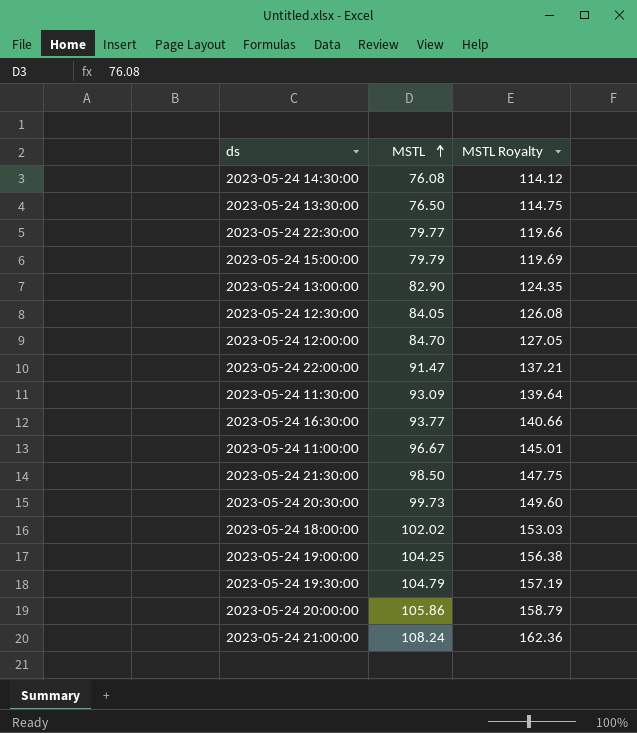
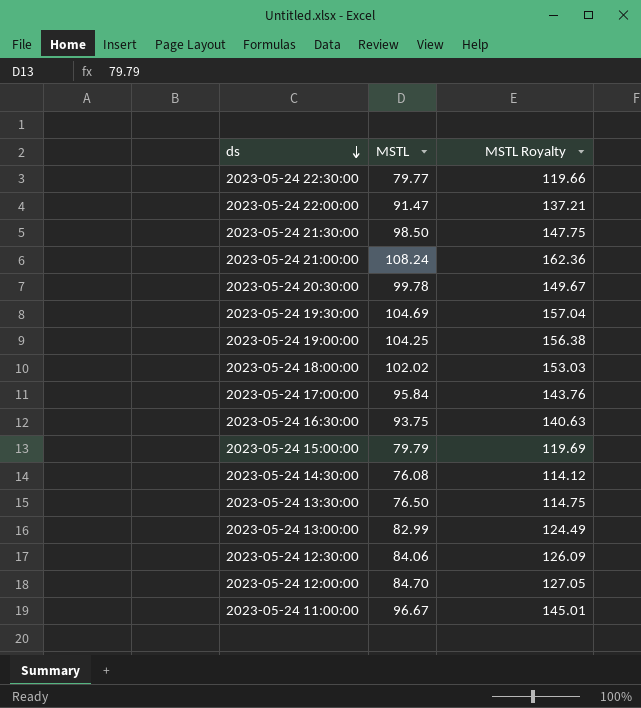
row order: MSTL ascending -> ds descending
row 2023-05-24 11:30:00: 93.09 | 139.64 -> none
row 2023-05-24 20:00:00: 105.86 | 158.79 -> none
2023-05-24 20:30:00 | MSTL: 99.73 -> 99.78
2023-05-24 20:30:00 | MSTL Royalty: 149.60 -> 149.67
2023-05-24 19:30:00 | MSTL: 104.79 -> 104.69
2023-05-24 19:30:00 | MSTL Royalty: 157.19 -> 157.04
row 2023-05-24 17:00:00: none -> 95.84 | 143.76
2023-05-24 16:30:00 | MSTL: 93.77 -> 93.75
2023-05-24 16:30:00 | MSTL Royalty: 140.66 -> 140.63
2023-05-24 13:00:00 | MSTL: 82.90 -> 82.99
2023-05-24 13:00:00 | MSTL Royalty: 124.35 -> 124.49
2023-05-24 12:30:00 | MSTL: 84.05 -> 84.06
2023-05-24 12:30:00 | MSTL Royalty: 126.08 -> 126.09

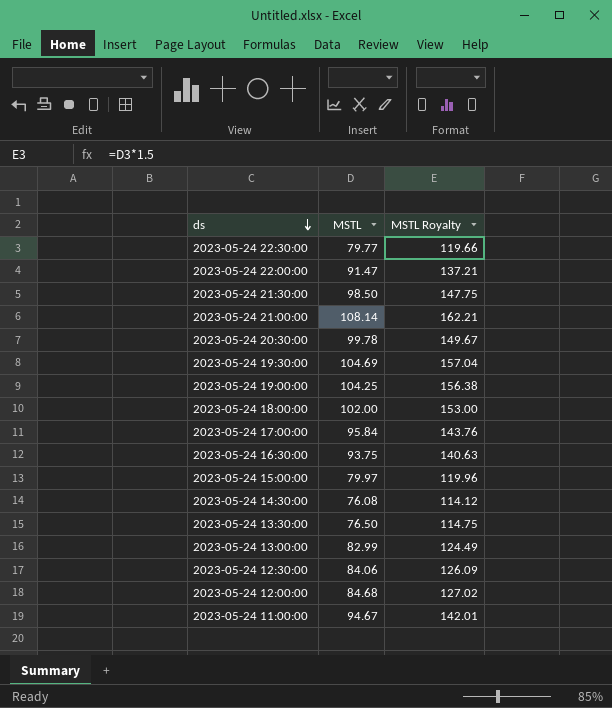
2023-05-24 21:00:00 | MSTL: 108.24 -> 108.14
2023-05-24 21:00:00 | MSTL Royalty: 162.36 -> 162.21
2023-05-24 18:00:00 | MSTL: 102.02 -> 102.00
2023-05-24 18:00:00 | MSTL Royalty: 153.03 -> 153.00
2023-05-24 15:00:00 | MSTL: 79.79 -> 79.97
2023-05-24 15:00:00 | MSTL Royalty: 119.69 -> 119.96
2023-05-24 12:00:00 | MSTL: 84.70 -> 84.68
2023-05-24 12:00:00 | MSTL Royalty: 127.05 -> 127.02
2023-05-24 11:00:00 | MSTL: 96.67 -> 94.67
2023-05-24 11:00:00 | MSTL Royalty: 145.01 -> 142.01

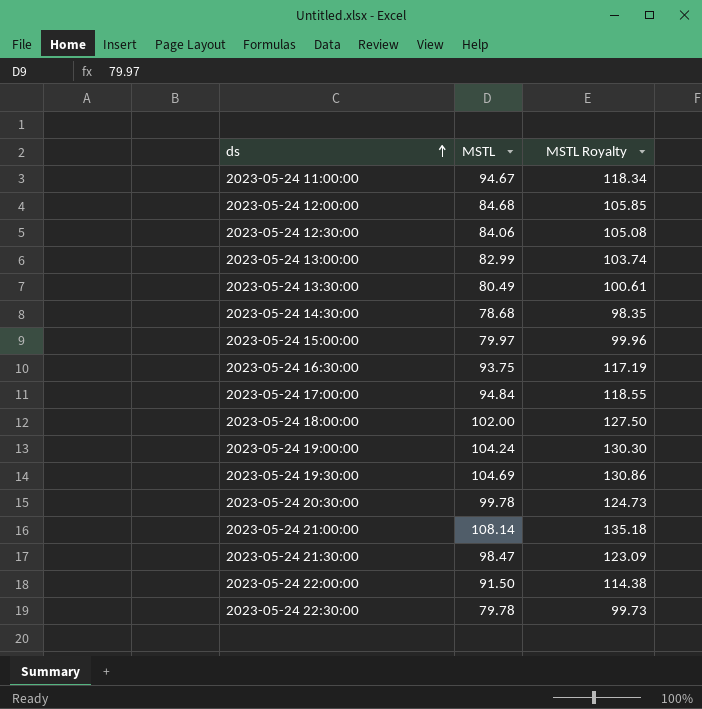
row order: ds descending -> ds ascending
column MSTL Royalty | formula: [MSTL] * 1.5 -> [MSTL] * 1.25
2023-05-24 13:30:00 | MSTL: 76.50 -> 80.49
2023-05-24 14:30:00 | MSTL: 76.08 -> 78.68
2023-05-24 17:00:00 | MSTL: 95.84 -> 94.84
2023-05-24 19:00:00 | MSTL: 104.25 -> 104.24
2023-05-24 21:30:00 | MSTL: 98.50 -> 98.47
2023-05-24 22:00:00 | MSTL: 91.47 -> 91.50
2023-05-24 22:30:00 | MSTL: 79.77 -> 79.78

